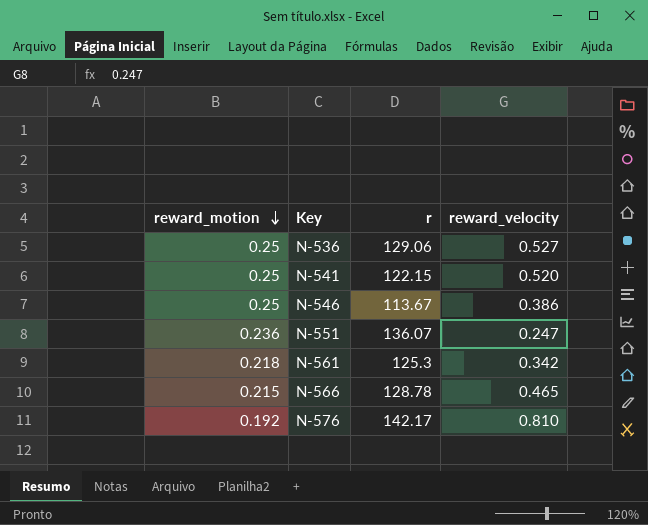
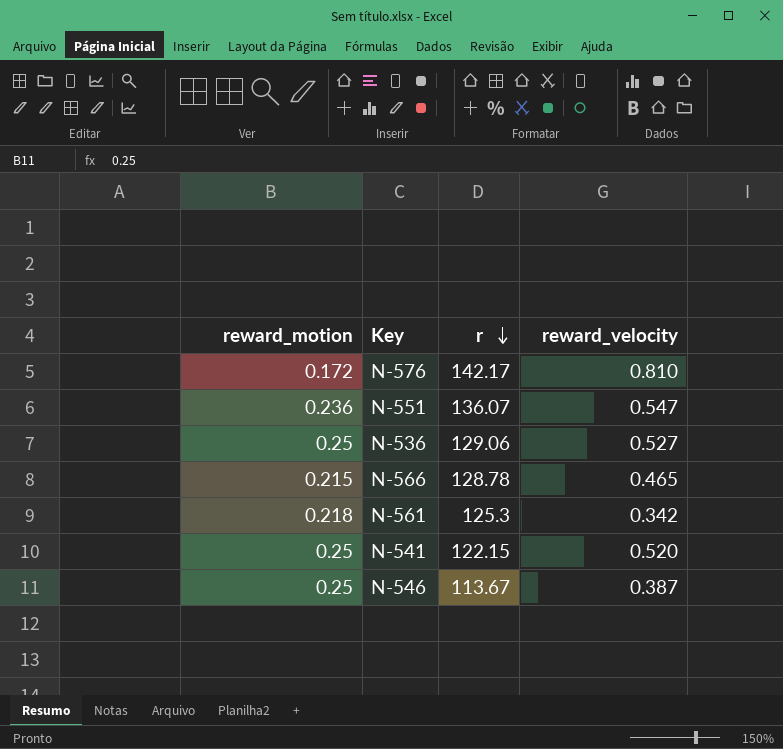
row order: reward_motion descending -> r descending
N-576 | reward_motion: 0.192 -> 0.172
N-551 | reward_velocity: 0.247 -> 0.547
N-546 | reward_velocity: 0.386 -> 0.387

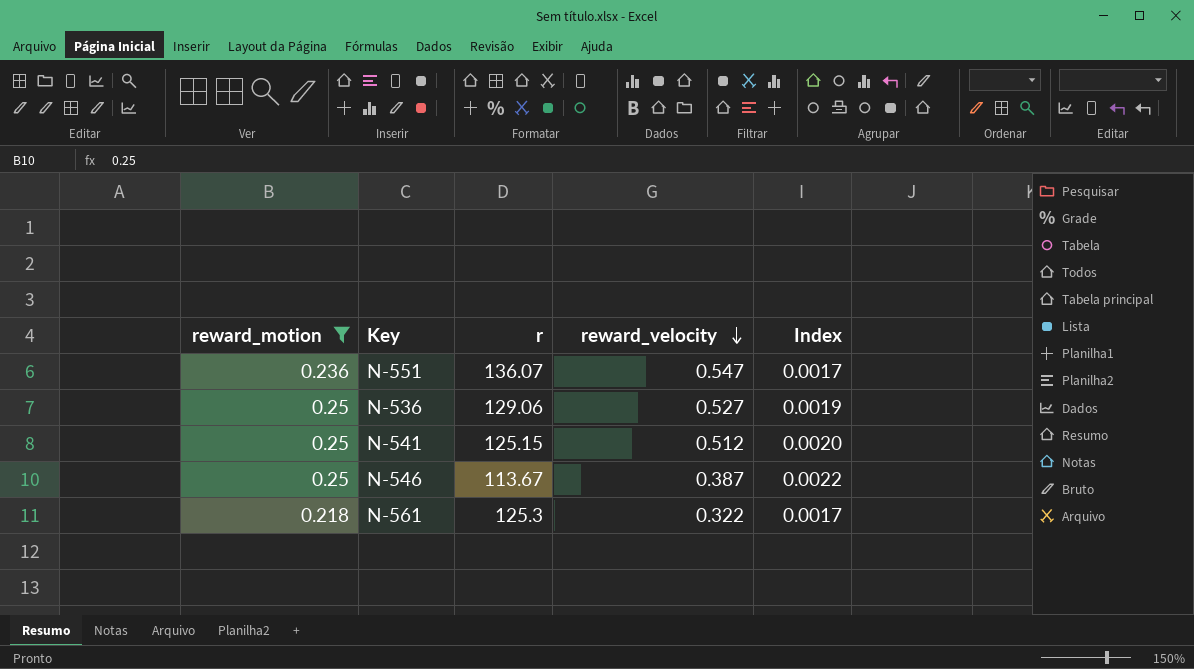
filter: none -> reward_motion >= 0.218
row order: r descending -> reward_velocity descending
column Index | formula: none -> [reward_motion] / [r]
N-541 | r: 122.15 -> 125.15
N-541 | reward_velocity: 0.520 -> 0.512
N-561 | reward_velocity: 0.342 -> 0.322

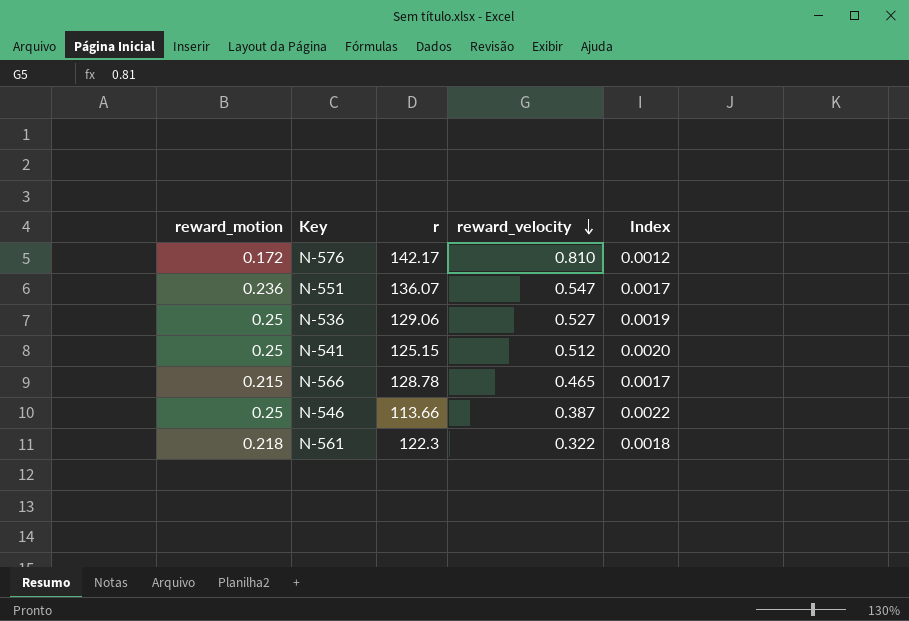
filter: reward_motion >= 0.218 -> none
N-546 | r: 113.67 -> 113.66
N-561 | r: 125.3 -> 122.3
N-561 | Index: 0.0017 -> 0.0018

